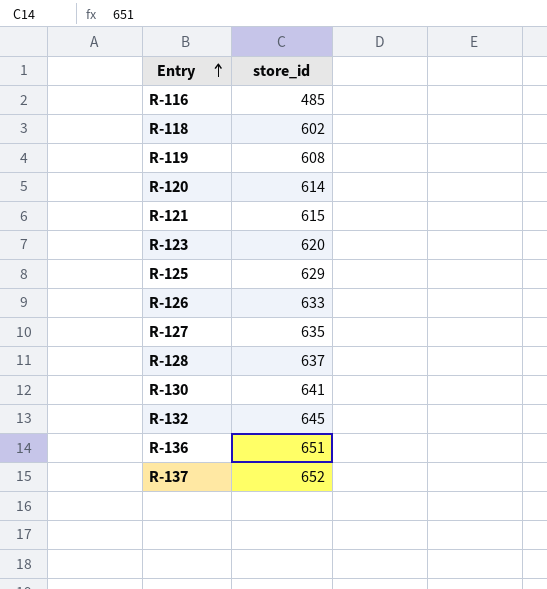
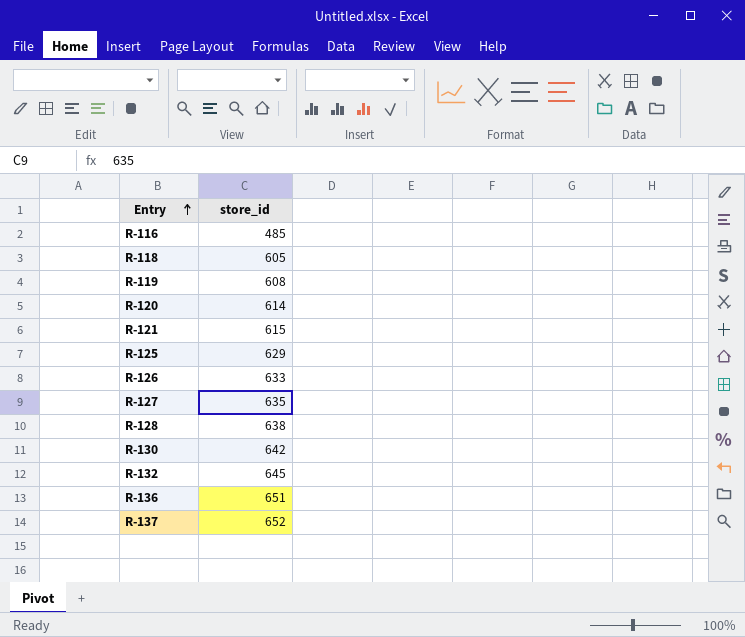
row R-123: 620 -> none
R-118 | store_id: 602 -> 605
R-128 | store_id: 637 -> 638
R-130 | store_id: 641 -> 642

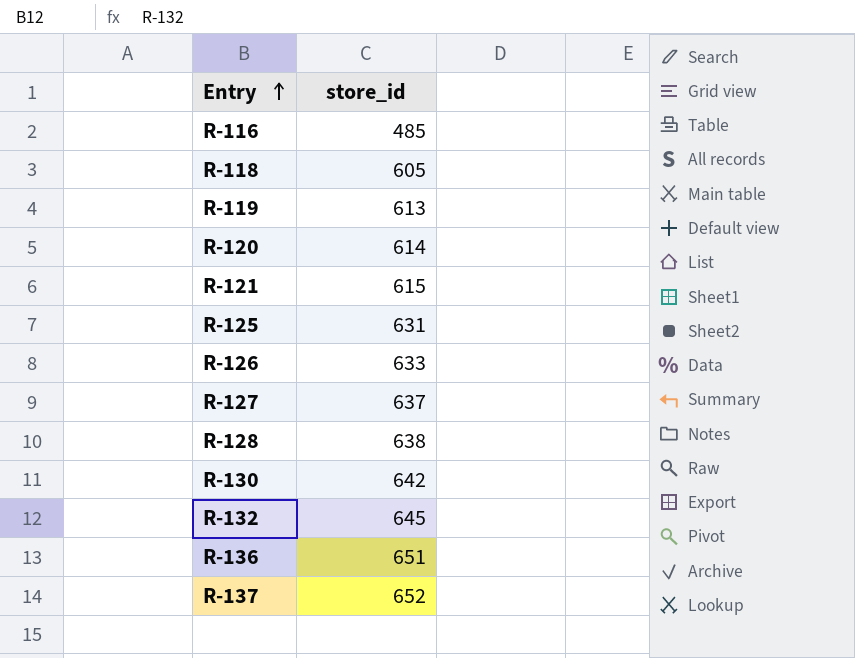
R-119 | store_id: 608 -> 613
R-125 | store_id: 629 -> 631
R-127 | store_id: 635 -> 637

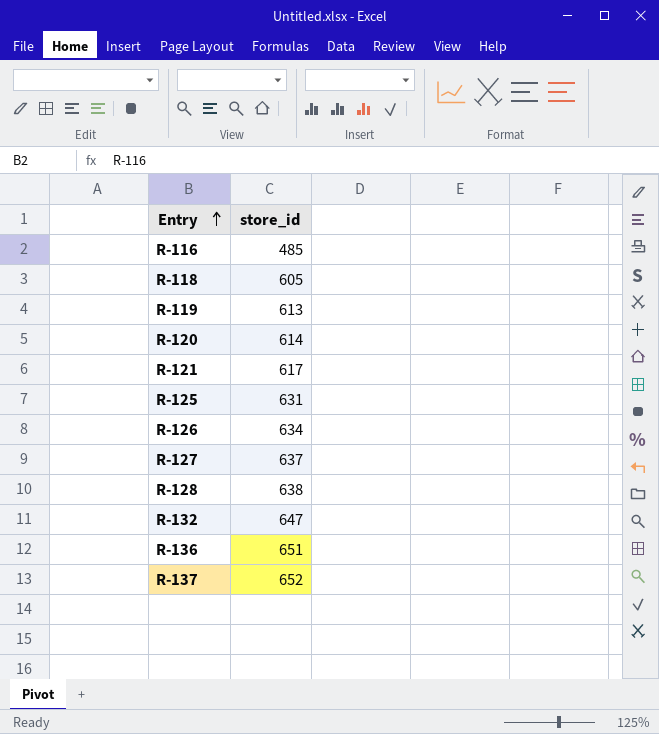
row R-130: 642 -> none
R-121 | store_id: 615 -> 617
R-126 | store_id: 633 -> 634
R-132 | store_id: 645 -> 647

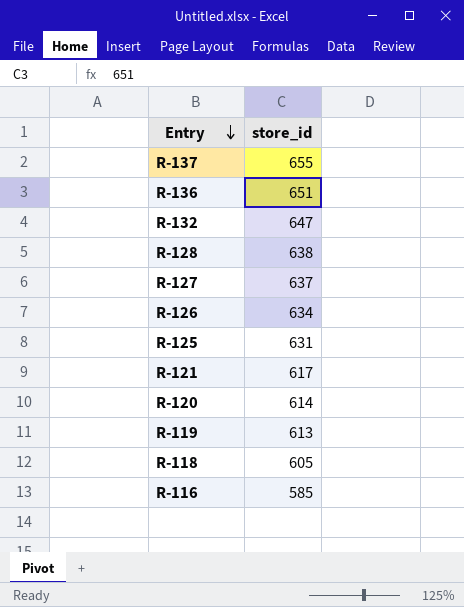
row order: Entry ascending -> Entry descending
R-137 | store_id: 652 -> 655
R-116 | store_id: 485 -> 585

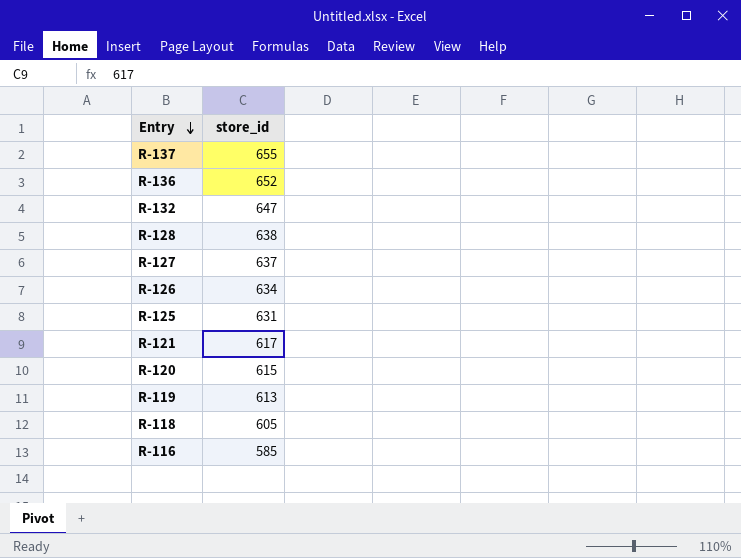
R-136 | store_id: 651 -> 652
R-120 | store_id: 614 -> 615

